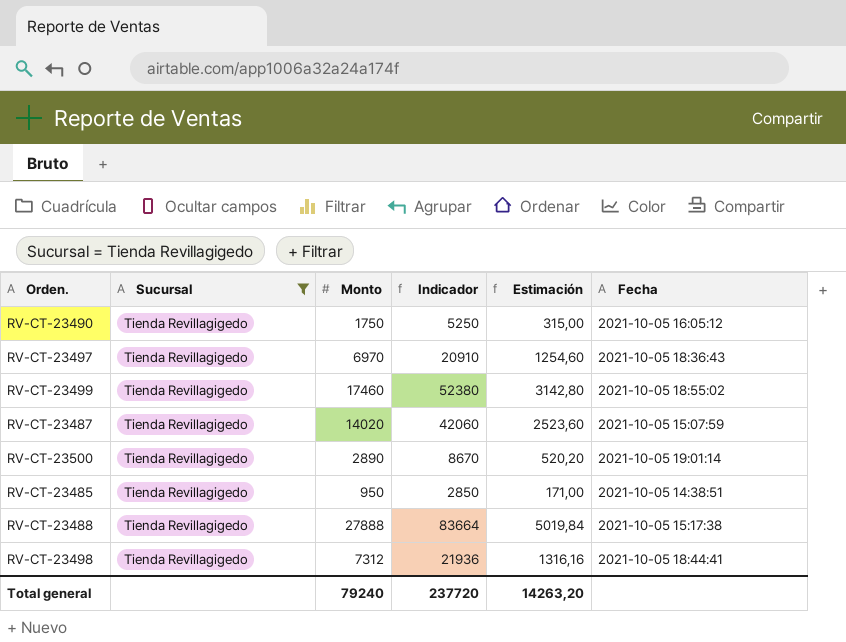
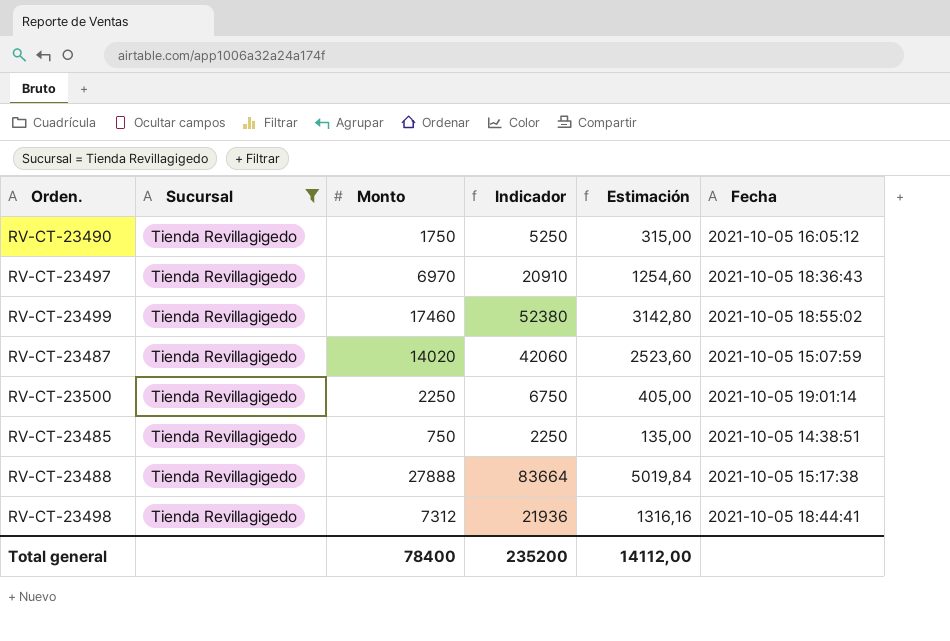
RV-CT-23500 | Monto: 2890 -> 2250
RV-CT-23500 | Indicador: 8670 -> 6750
RV-CT-23500 | Estimación: 520,20 -> 405,00
RV-CT-23485 | Monto: 950 -> 750
RV-CT-23485 | Indicador: 2850 -> 2250
RV-CT-23485 | Estimación: 171,00 -> 135,00
Total general | Monto: 79240 -> 78400
Total general | Indicador: 237720 -> 235200
Total general | Estimación: 14263,20 -> 14112,00

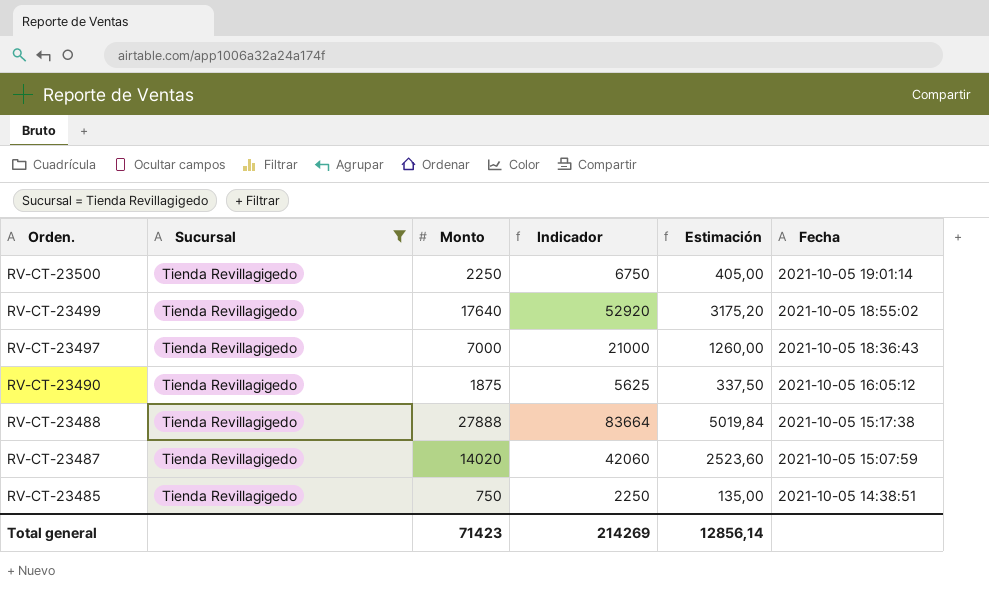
row order: none -> Orden. descending
row RV-CT-23498: Tienda Revillagigedo | 7312 | 21936 | 1316,16 | 2021-10-05 18:44:41 -> none
RV-CT-23499 | Monto: 17460 -> 17640
RV-CT-23499 | Indicador: 52380 -> 52920
RV-CT-23499 | Estimación: 3142,80 -> 3175,20
RV-CT-23497 | Monto: 6970 -> 7000
RV-CT-23497 | Indicador: 20910 -> 21000
RV-CT-23497 | Estimación: 1254,60 -> 1260,00
RV-CT-23490 | Monto: 1750 -> 1875
RV-CT-23490 | Indicador: 5250 -> 5625
RV-CT-23490 | Estimación: 315,00 -> 337,50
Total general | Monto: 78400 -> 71423
Total general | Indicador: 235200 -> 214269
Total general | Estimación: 14112,00 -> 12856,14

